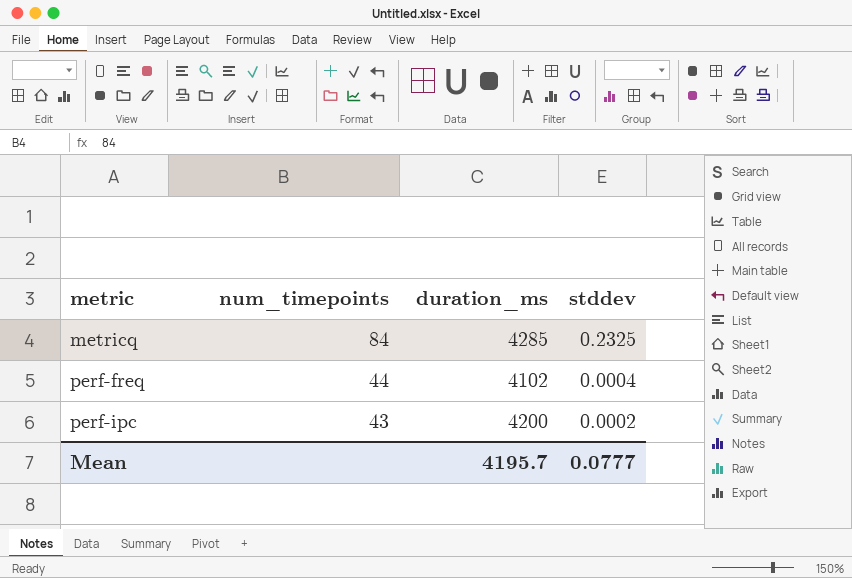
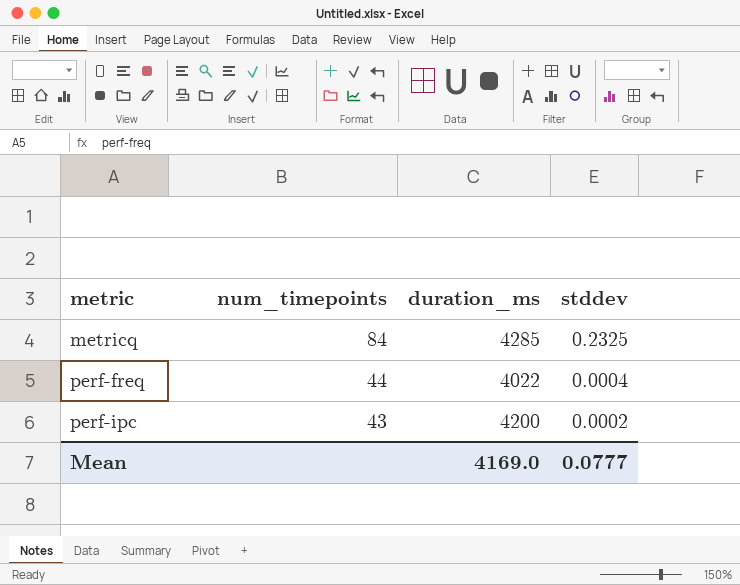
perf-freq | duration_ms: 4102 -> 4022
Mean | duration_ms: 4195.7 -> 4169.0

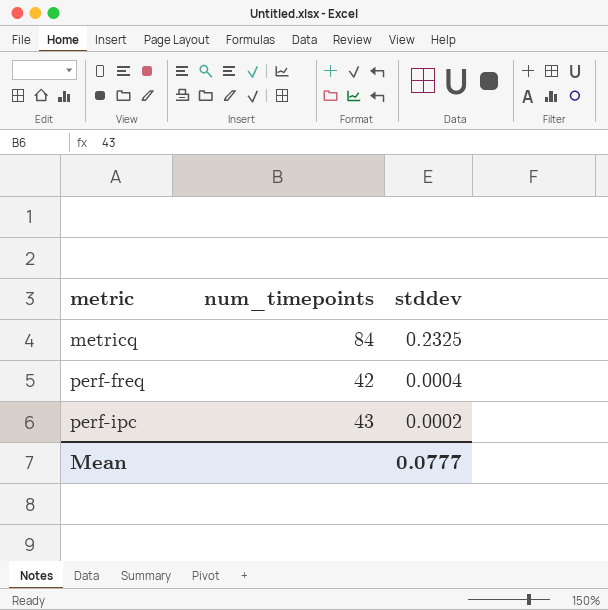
column duration_ms | position: 3 -> none
perf-freq | num_timepoints: 44 -> 42

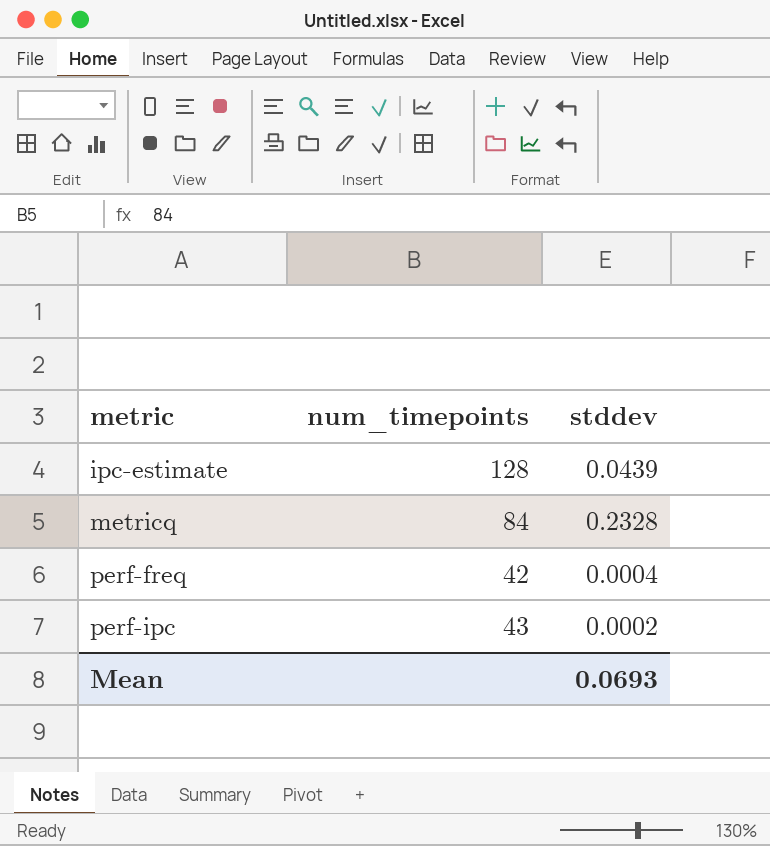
row ipc-estimate: none -> 128 | 0.0439
metricq | stddev: 0.2325 -> 0.2328
Mean | stddev: 0.0777 -> 0.0693

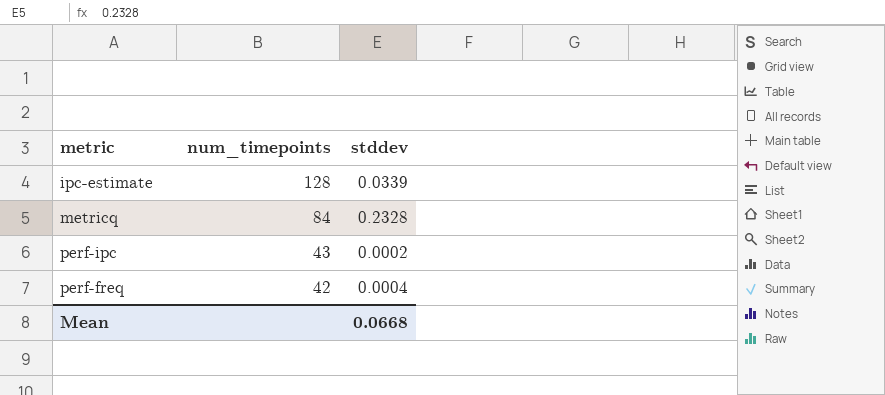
row order: metric ascending -> num_timepoints descending
ipc-estimate | stddev: 0.0439 -> 0.0339
Mean | stddev: 0.0693 -> 0.0668

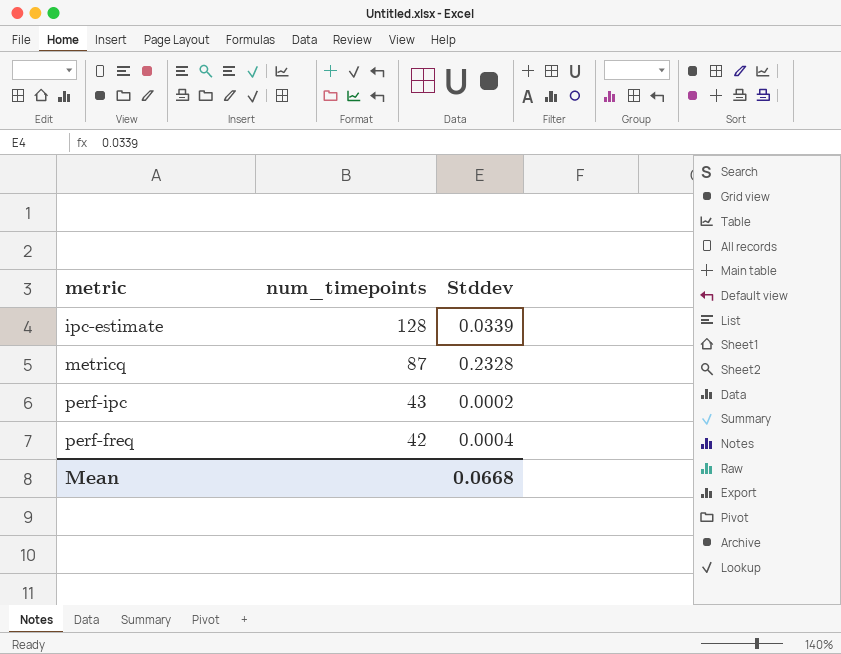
column name: stddev -> Stddev
metricq | num_timepoints: 84 -> 87

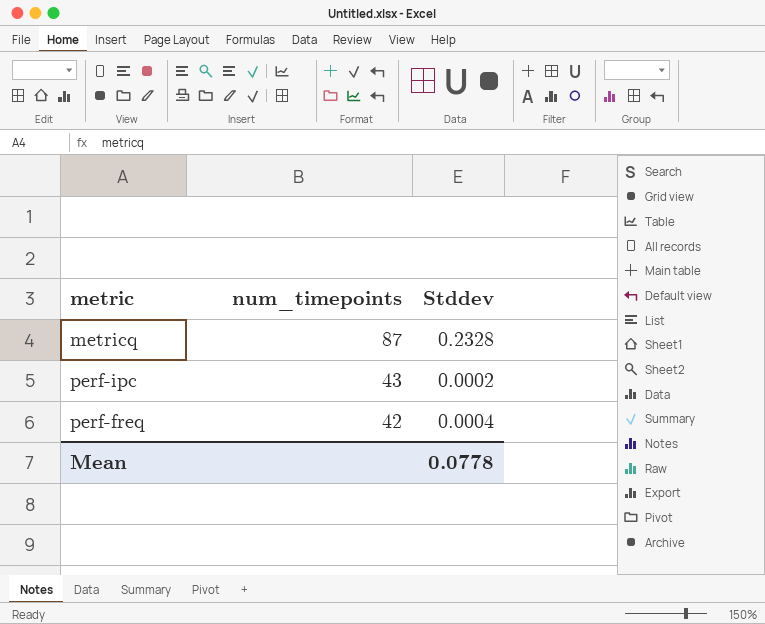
row ipc-estimate: 128 | 0.0339 -> none
Mean | Stddev: 0.0668 -> 0.0778

